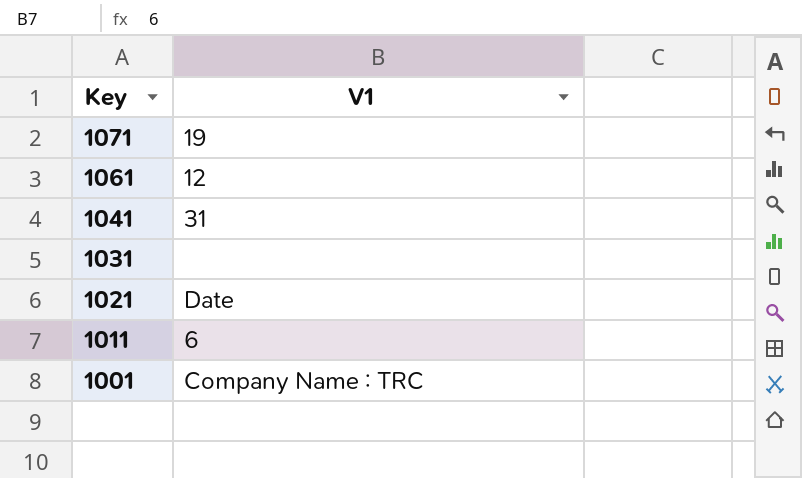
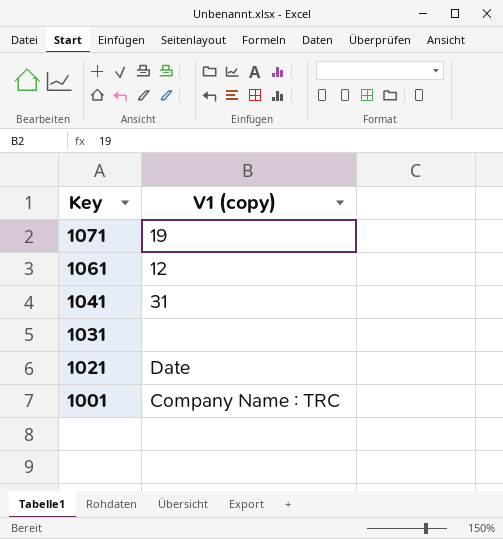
column name: V1 -> V1 (copy)
row 1011: 6 -> none

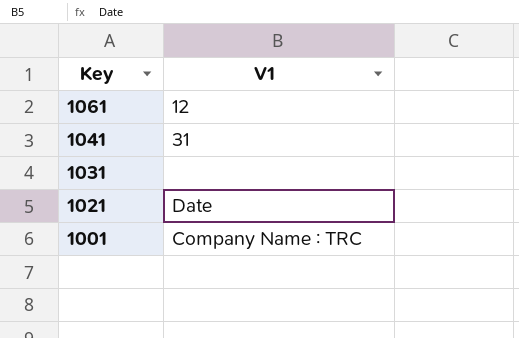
column name: V1 (copy) -> V1
row 1071: 19 -> none

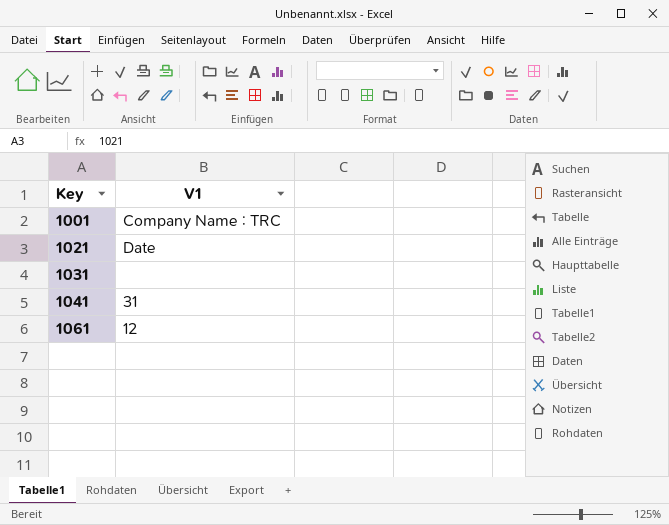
row order: Key descending -> Key ascending

